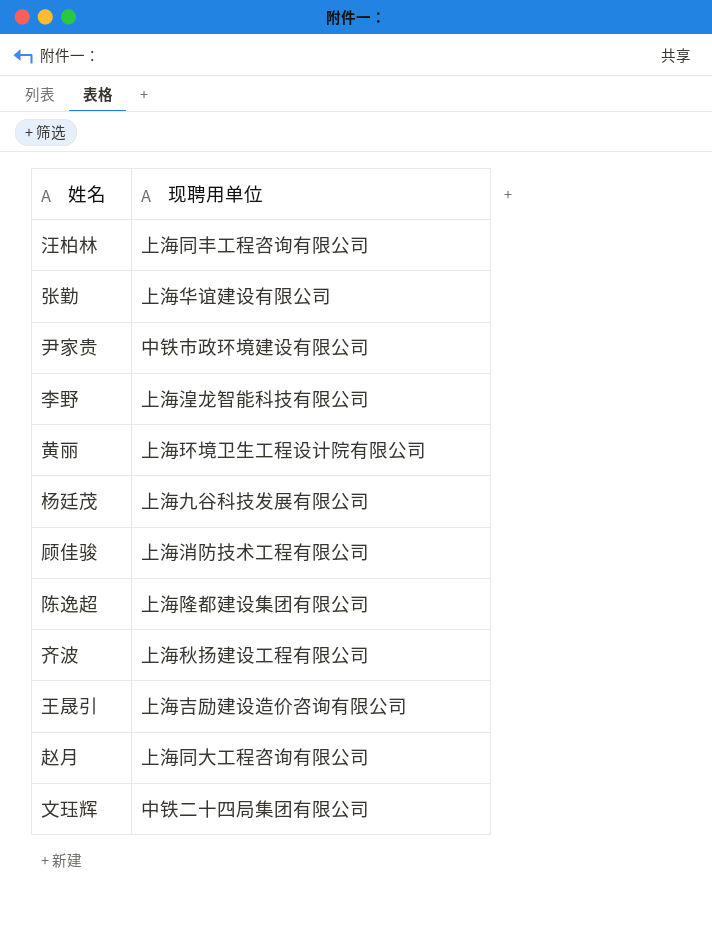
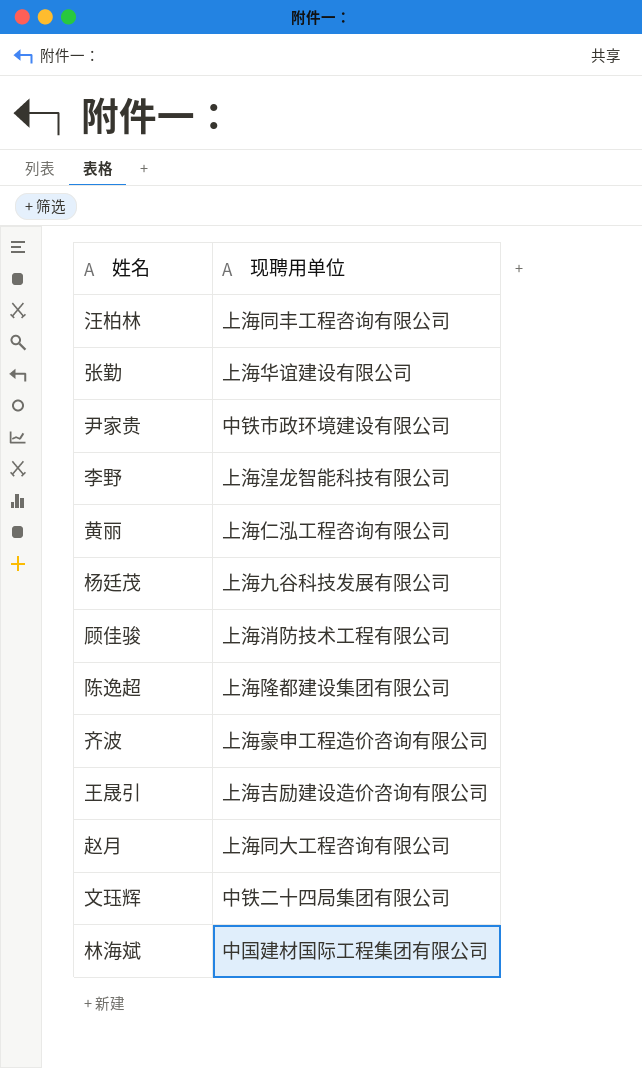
黄丽 | 现聘用单位: 上海环境卫生工程设计院有限公司 -> 上海仁泓工程咨询有限公司
齐波 | 现聘用单位: 上海秋扬建设工程有限公司 -> 上海豪申工程造价咨询有限公司
row 林海斌: none -> 中国建材国际工程集团有限公司

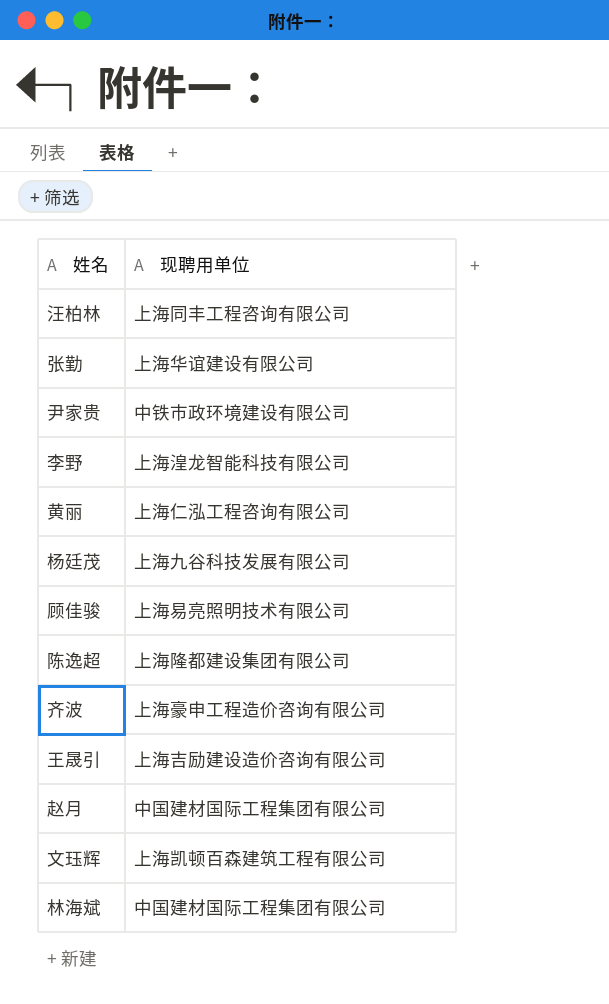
顾佳骏 | 现聘用单位: 上海消防技术工程有限公司 -> 上海易亮照明技术有限公司
赵月 | 现聘用单位: 上海同大工程咨询有限公司 -> 中国建材国际工程集团有限公司
文珏辉 | 现聘用单位: 中铁二十四局集团有限公司 -> 上海凯顿百森建筑工程有限公司

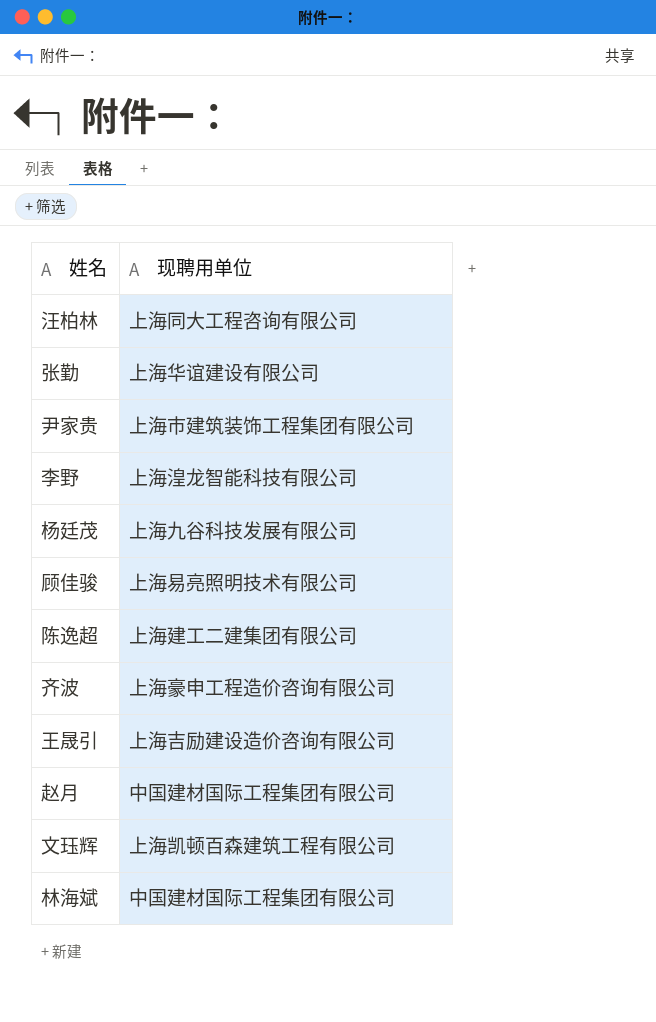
row 黄丽: 上海仁泓工程咨询有限公司 -> none
汪柏林 | 现聘用单位: 上海同丰工程咨询有限公司 -> 上海同大工程咨询有限公司
尹家贵 | 现聘用单位: 中铁市政环境建设有限公司 -> 上海市建筑装饰工程集团有限公司
陈逸超 | 现聘用单位: 上海隆都建设集团有限公司 -> 上海建工二建集团有限公司

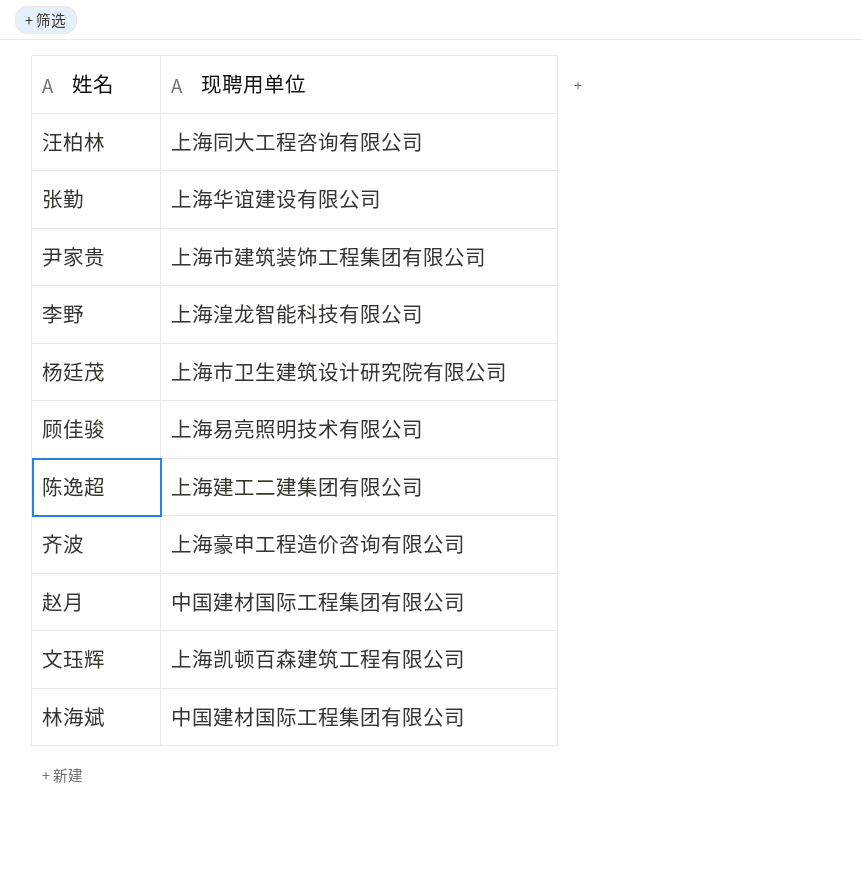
row 王晟引: 上海吉励建设造价咨询有限公司 -> none
杨廷茂 | 现聘用单位: 上海九谷科技发展有限公司 -> 上海市卫生建筑设计研究院有限公司

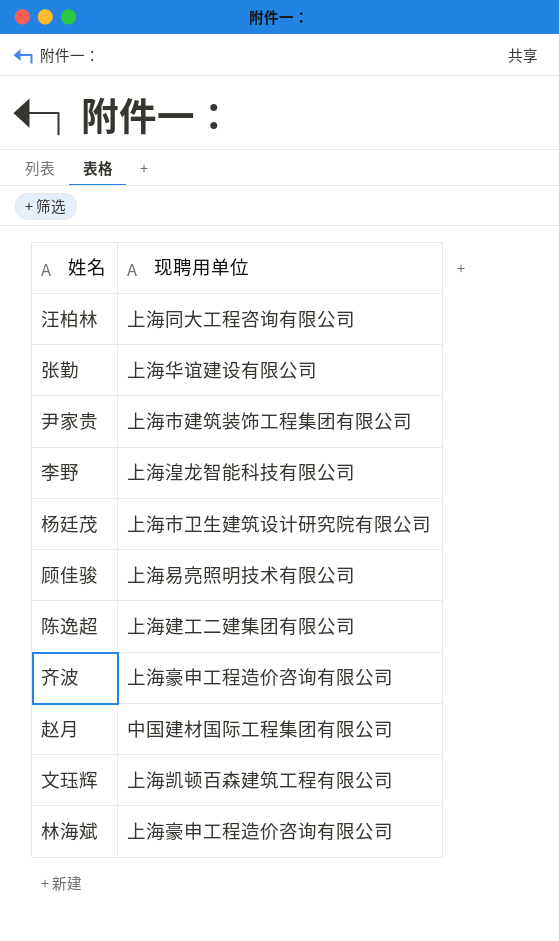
林海斌 | 现聘用单位: 中国建材国际工程集团有限公司 -> 上海豪申工程造价咨询有限公司

